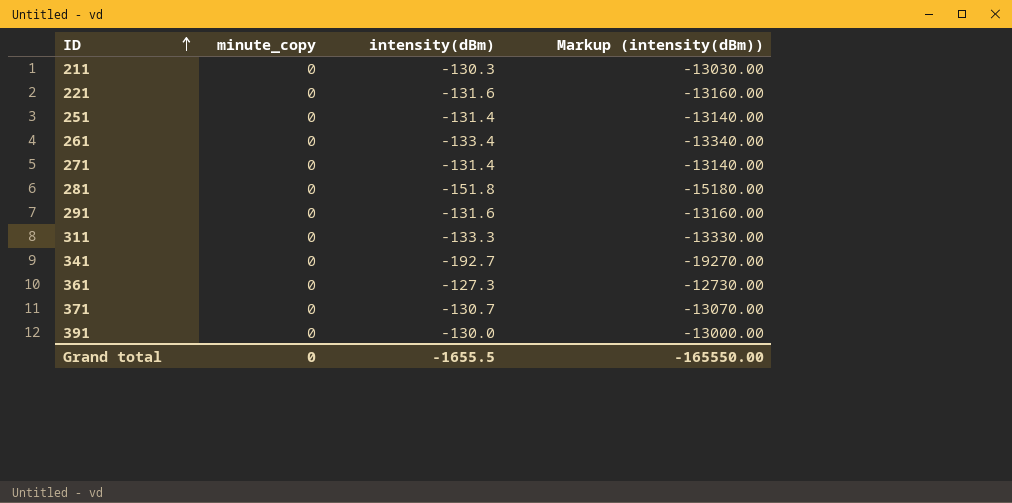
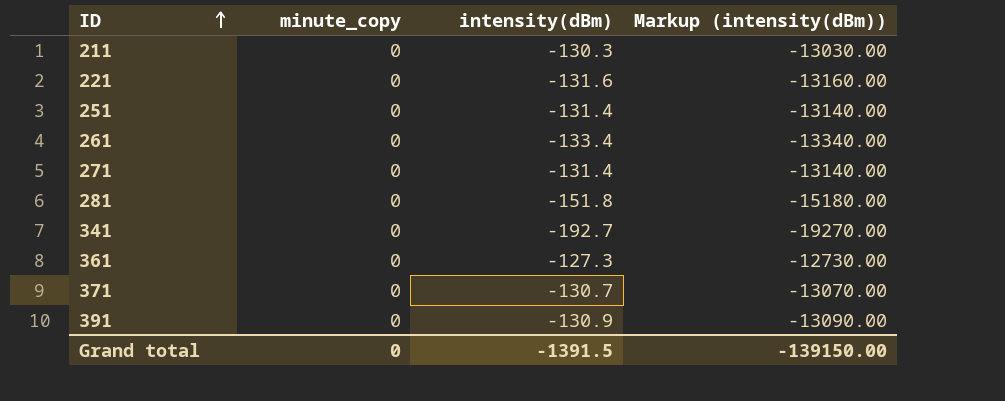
row 291: 0 | -131.6 | -13160.00 -> none
row 311: 0 | -133.3 | -13330.00 -> none
391 | intensity(dBm): -130.0 -> -130.9
391 | Markup (intensity(dBm)): -13000.00 -> -13090.00
Grand total | intensity(dBm): -1655.5 -> -1391.5
Grand total | Markup (intensity(dBm)): -165550.00 -> -139150.00

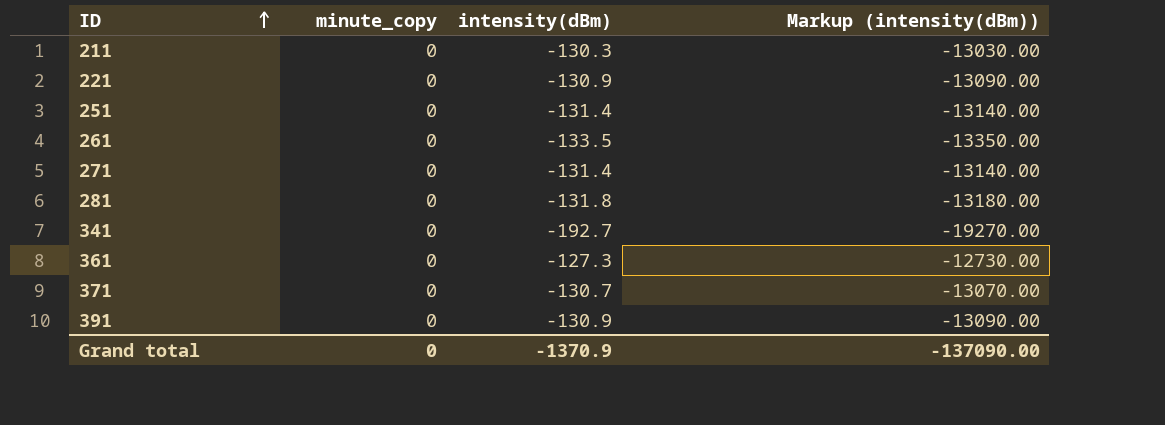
221 | intensity(dBm): -131.6 -> -130.9
221 | Markup (intensity(dBm)): -13160.00 -> -13090.00
261 | intensity(dBm): -133.4 -> -133.5
261 | Markup (intensity(dBm)): -13340.00 -> -13350.00
281 | intensity(dBm): -151.8 -> -131.8
281 | Markup (intensity(dBm)): -15180.00 -> -13180.00
Grand total | intensity(dBm): -1391.5 -> -1370.9
Grand total | Markup (intensity(dBm)): -139150.00 -> -137090.00

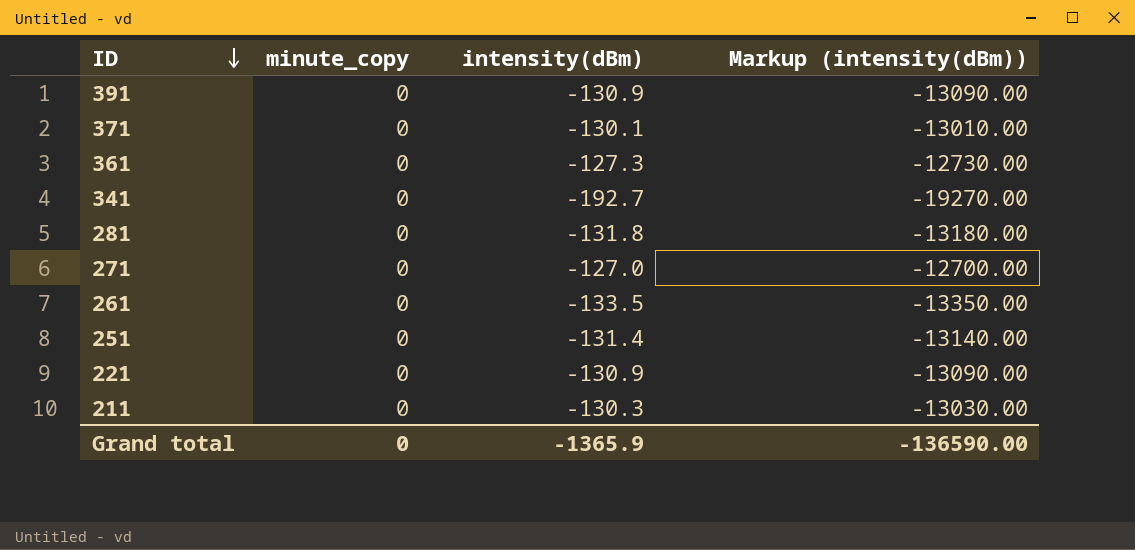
row order: ID ascending -> ID descending
371 | intensity(dBm): -130.7 -> -130.1
371 | Markup (intensity(dBm)): -13070.00 -> -13010.00
271 | intensity(dBm): -131.4 -> -127.0
271 | Markup (intensity(dBm)): -13140.00 -> -12700.00
Grand total | intensity(dBm): -1370.9 -> -1365.9
Grand total | Markup (intensity(dBm)): -137090.00 -> -136590.00

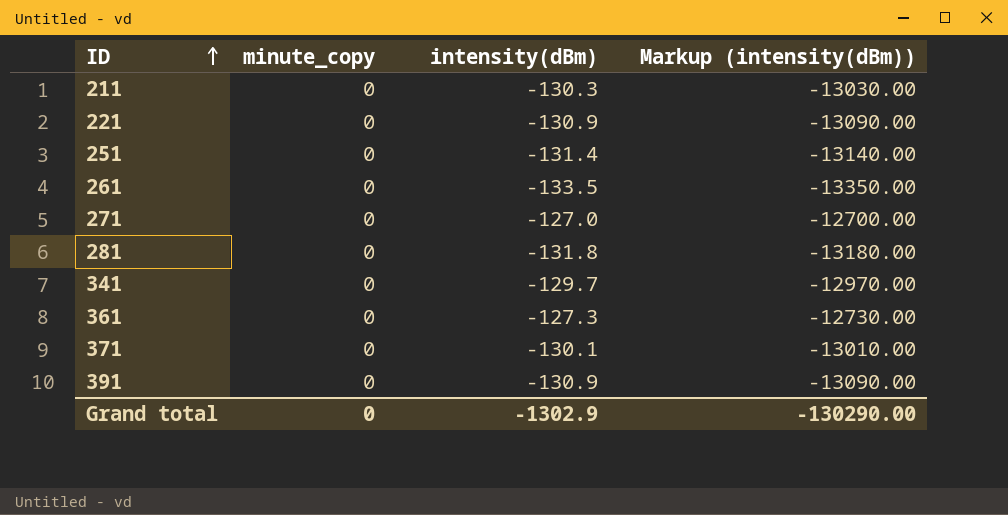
row order: ID descending -> ID ascending
341 | intensity(dBm): -192.7 -> -129.7
341 | Markup (intensity(dBm)): -19270.00 -> -12970.00
Grand total | intensity(dBm): -1365.9 -> -1302.9
Grand total | Markup (intensity(dBm)): -136590.00 -> -130290.00

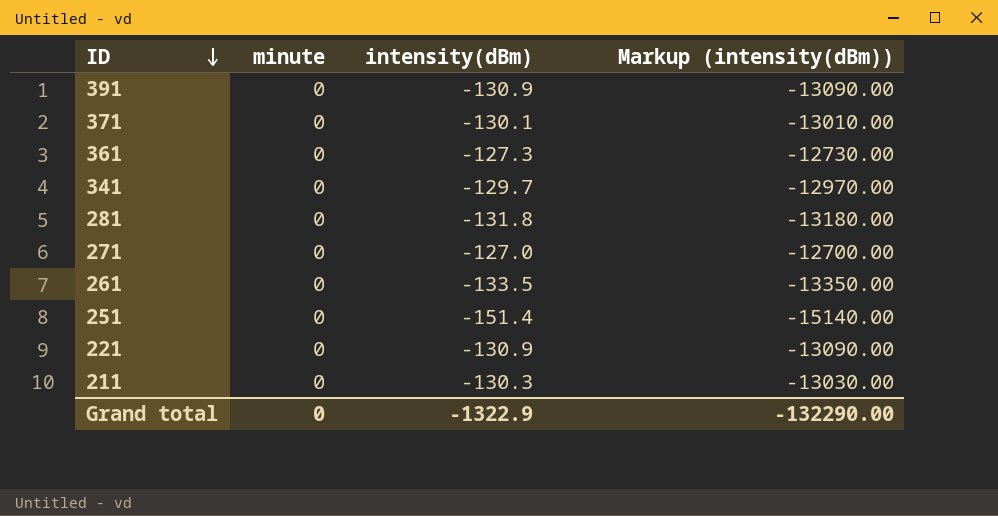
row order: ID ascending -> ID descending
column name: minute_copy -> minute
251 | intensity(dBm): -131.4 -> -151.4
251 | Markup (intensity(dBm)): -13140.00 -> -15140.00
Grand total | intensity(dBm): -1302.9 -> -1322.9
Grand total | Markup (intensity(dBm)): -130290.00 -> -132290.00

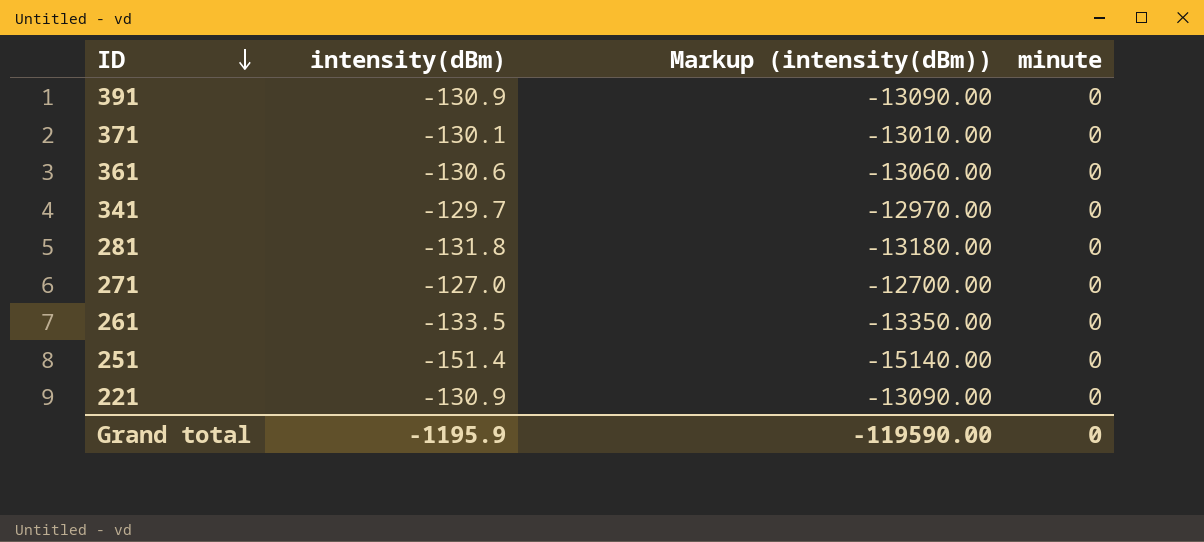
column minute | position: 2 -> 4
row 211: 0 | -130.3 | -13030.00 -> none
361 | intensity(dBm): -127.3 -> -130.6
361 | Markup (intensity(dBm)): -12730.00 -> -13060.00
Grand total | intensity(dBm): -1322.9 -> -1195.9
Grand total | Markup (intensity(dBm)): -132290.00 -> -119590.00

